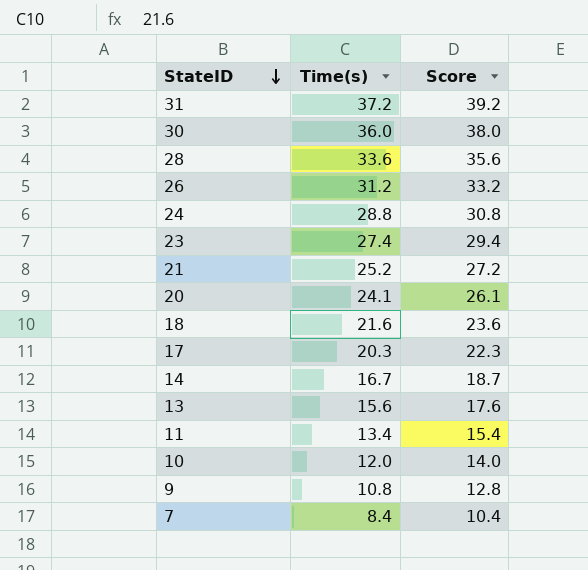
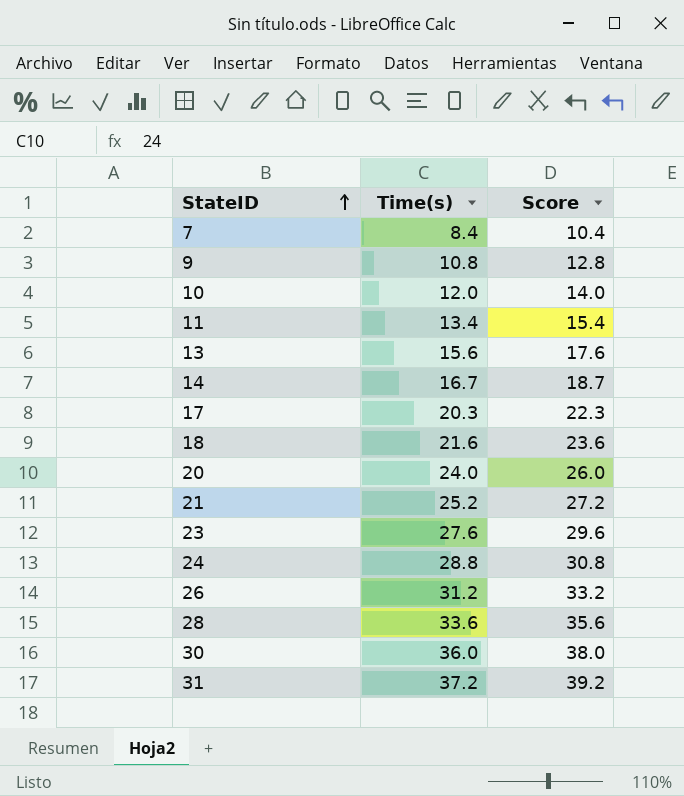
row order: StateID descending -> StateID ascending
20 | Time(s): 24.1 -> 24.0
20 | Score: 26.1 -> 26.0
23 | Time(s): 27.4 -> 27.6
23 | Score: 29.4 -> 29.6

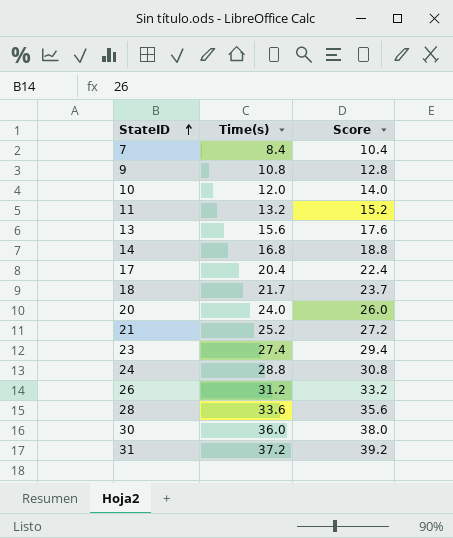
11 | Time(s): 13.4 -> 13.2
11 | Score: 15.4 -> 15.2
14 | Time(s): 16.7 -> 16.8
14 | Score: 18.7 -> 18.8
17 | Time(s): 20.3 -> 20.4
17 | Score: 22.3 -> 22.4
18 | Time(s): 21.6 -> 21.7
18 | Score: 23.6 -> 23.7
23 | Time(s): 27.6 -> 27.4
23 | Score: 29.6 -> 29.4

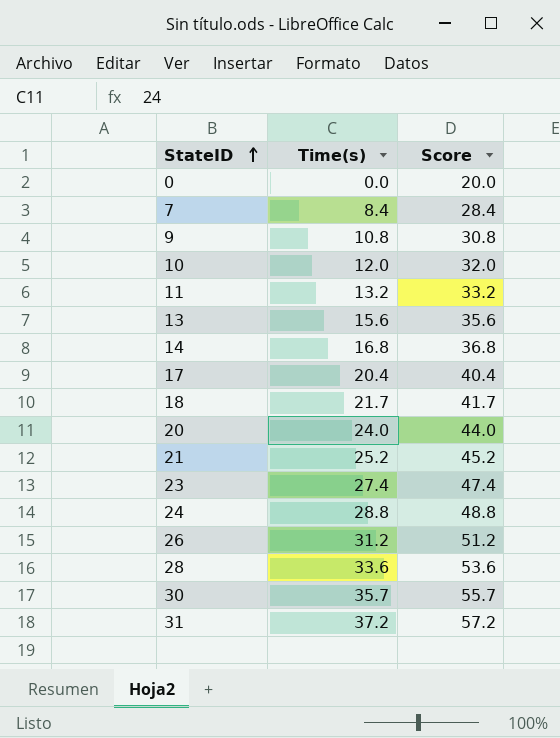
column Score | formula: [Time(s)] + 2 -> [Time(s)] + 20
row 0: none -> 0.0 | 20.0
30 | Time(s): 36.0 -> 35.7

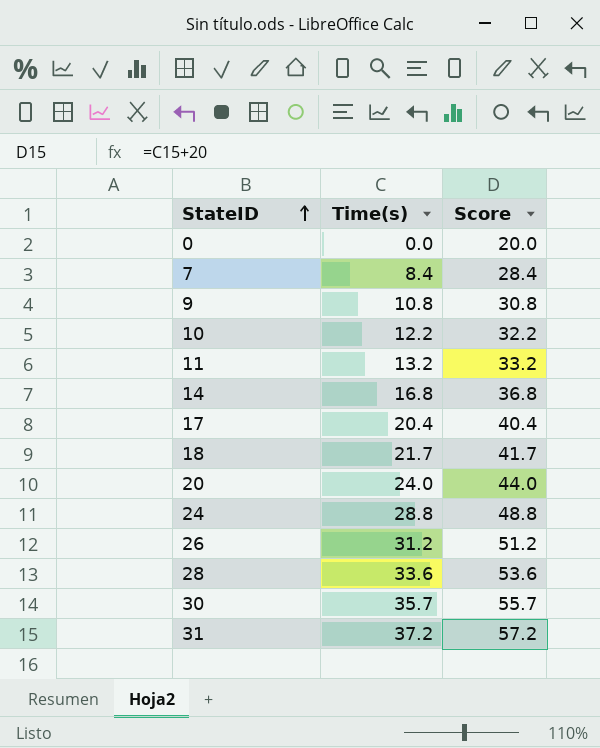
row 13: 15.6 | 35.6 -> none
row 21: 25.2 | 45.2 -> none
row 23: 27.4 | 47.4 -> none
10 | Time(s): 12.0 -> 12.2
10 | Score: 32.0 -> 32.2

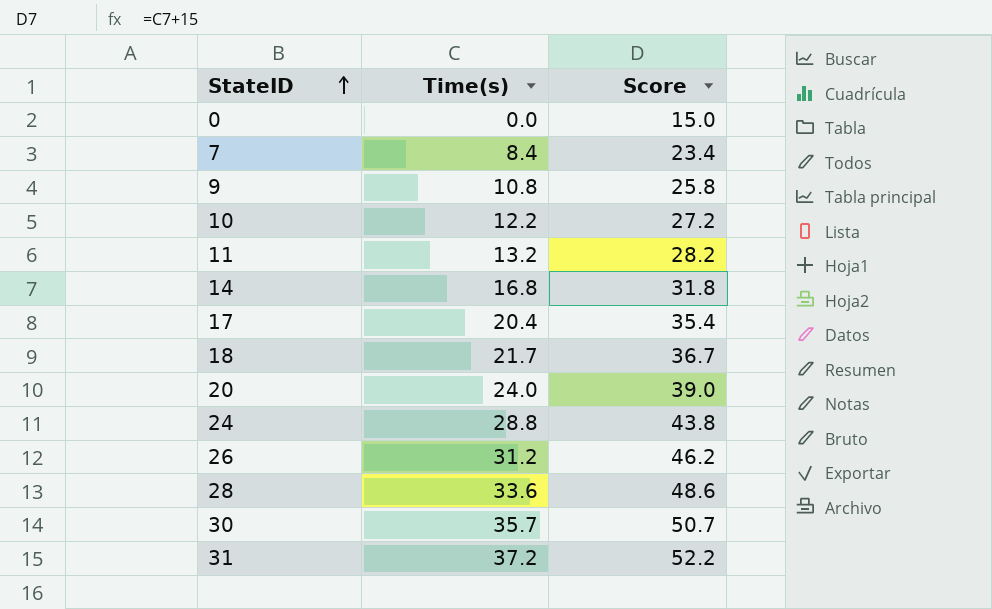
column Score | formula: [Time(s)] + 20 -> [Time(s)] + 15

